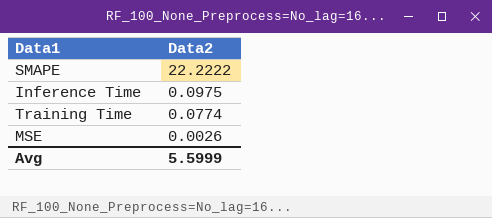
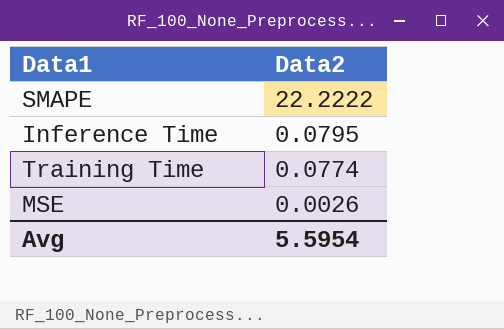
Inference Time | Data2: 0.0975 -> 0.0795
Avg | Data2: 5.5999 -> 5.5954

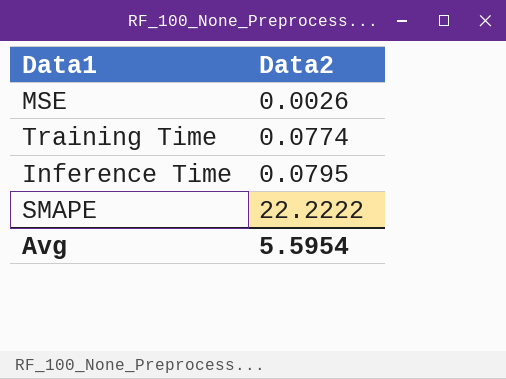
row order: Data2 descending -> Data2 ascending

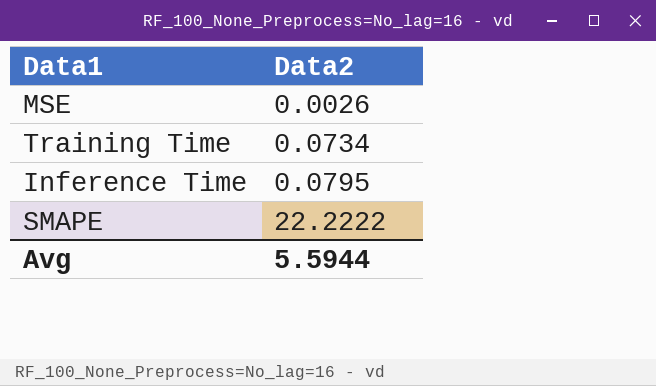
Training Time | Data2: 0.0774 -> 0.0734
Avg | Data2: 5.5954 -> 5.5944

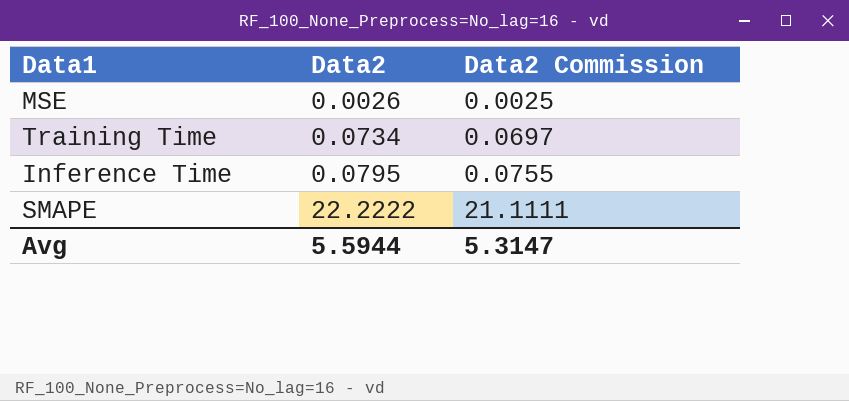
column Data2 Commission | formula: none -> [Data2] * 0.95

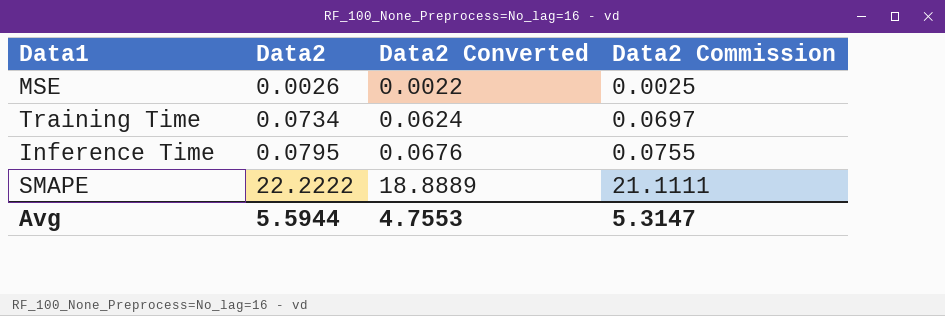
column Data2 Converted | formula: none -> [Data2] * 0.85

